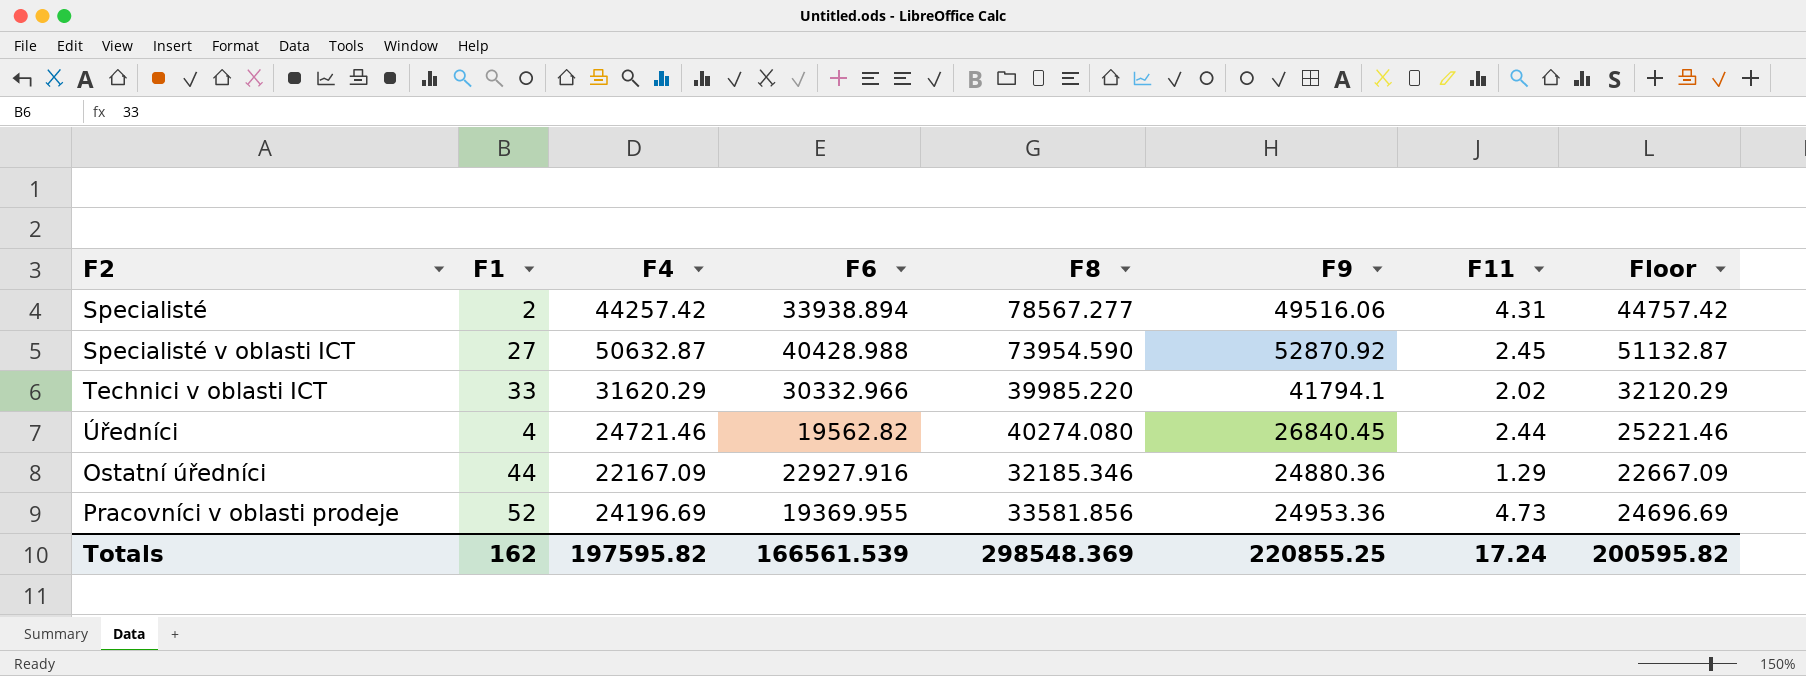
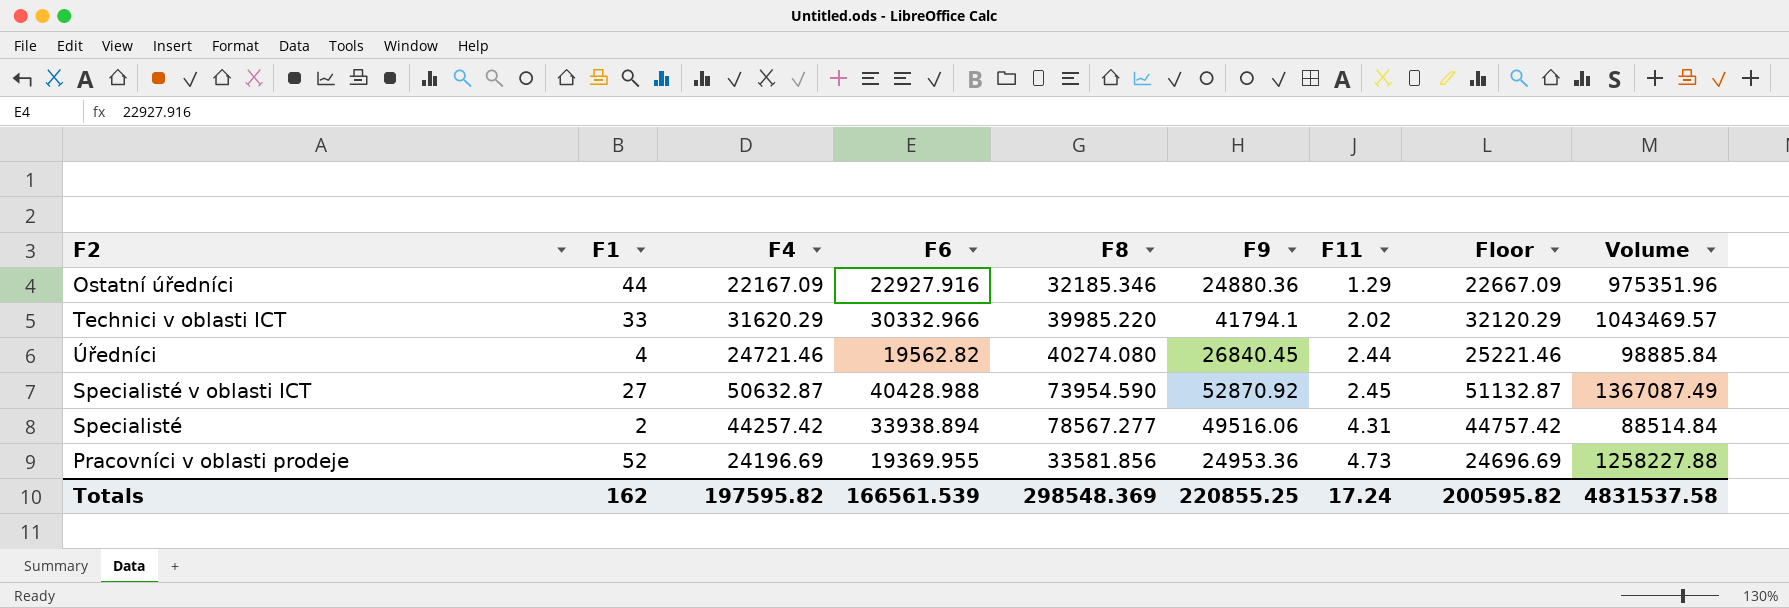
row order: none -> F11 ascending
column Volume | formula: none -> [F1] * [F4]

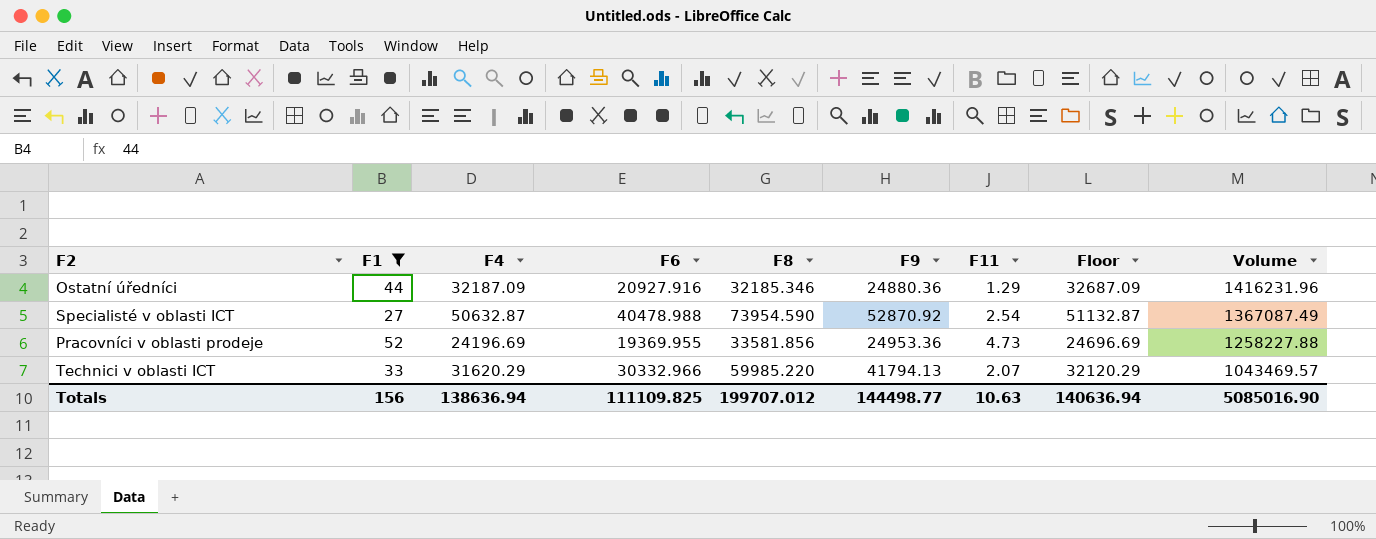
filter: none -> F1 >= 27
row order: F11 ascending -> Volume descending
Ostatní úředníci | F4: 22167.09 -> 32187.09
Ostatní úředníci | F6: 22927.916 -> 20927.916
Ostatní úředníci | Floor: 22667.09 -> 32687.09
Ostatní úředníci | Volume: 975351.96 -> 1416231.96
Specialisté v oblasti ICT | F6: 40428.988 -> 40478.988
Specialisté v oblasti ICT | F11: 2.45 -> 2.54
Technici v oblasti ICT | F8: 39985.220 -> 59985.220
Technici v oblasti ICT | F9: 41794.1 -> 41794.13
Technici v oblasti ICT | F11: 2.02 -> 2.07
Totals | F1: 162 -> 156
Totals | F4: 197595.82 -> 138636.94
Totals | F6: 166561.539 -> 111109.825
Totals | F8: 298548.369 -> 199707.012
Totals | F9: 220855.25 -> 144498.77
Totals | F11: 17.24 -> 10.63
Totals | Floor: 200595.82 -> 140636.94
Totals | Volume: 4831537.58 -> 5085016.90

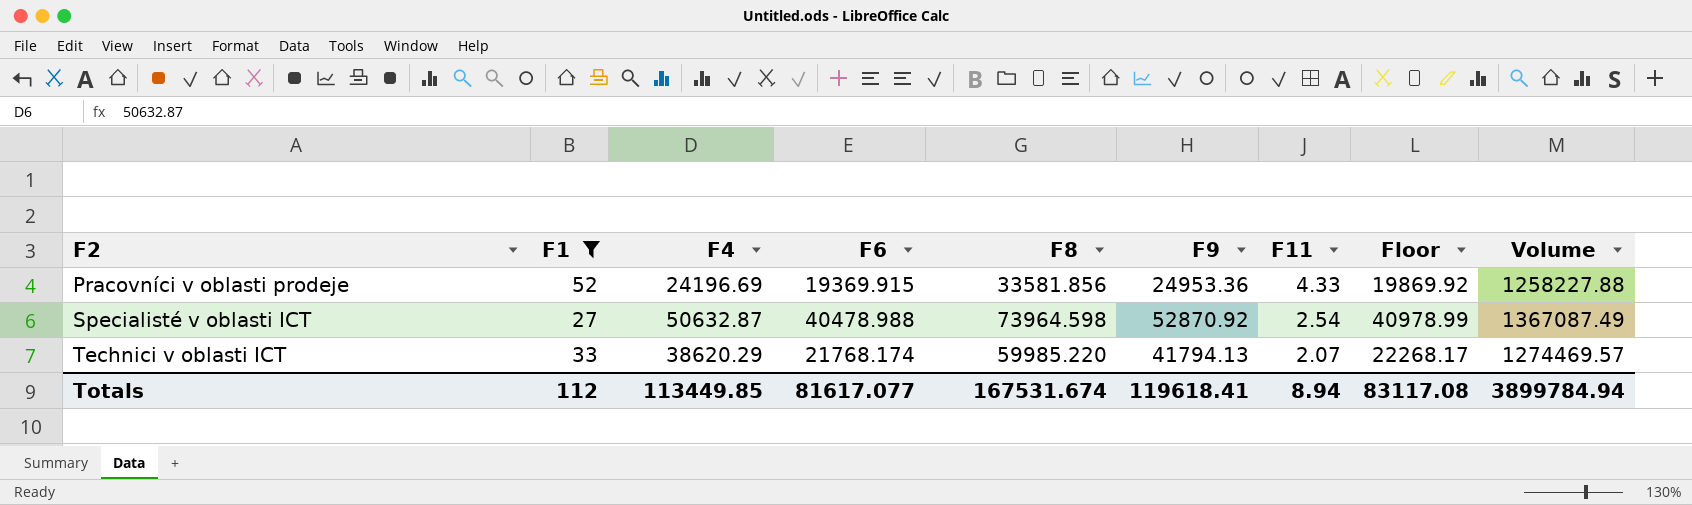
row order: Volume descending -> F2 ascending
column Floor | formula: [F4] + 500 -> [F6] + 500
row Ostatní úředníci: 44 | 32187.09 | 20927.916 | 32185.346 | 24880.36 | 1.29 | 32687.09 | 1416231.96 -> none
Pracovníci v oblasti prodeje | F6: 19369.955 -> 19369.915
Pracovníci v oblasti prodeje | F11: 4.73 -> 4.33
Specialisté v oblasti ICT | F8: 73954.590 -> 73964.598
Technici v oblasti ICT | F4: 31620.29 -> 38620.29
Technici v oblasti ICT | F6: 30332.966 -> 21768.174
Technici v oblasti ICT | Volume: 1043469.57 -> 1274469.57
Totals | F1: 156 -> 112
Totals | F4: 138636.94 -> 113449.85
Totals | F6: 111109.825 -> 81617.077
Totals | F8: 199707.012 -> 167531.674
Totals | F9: 144498.77 -> 119618.41
Totals | F11: 10.63 -> 8.94
Totals | Floor: 140636.94 -> 83117.08
Totals | Volume: 5085016.90 -> 3899784.94

